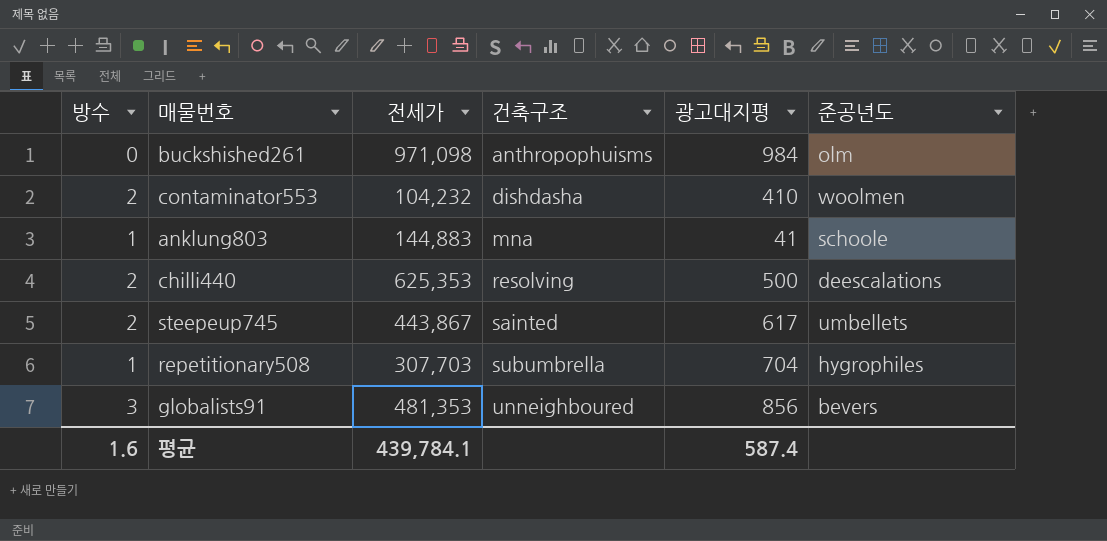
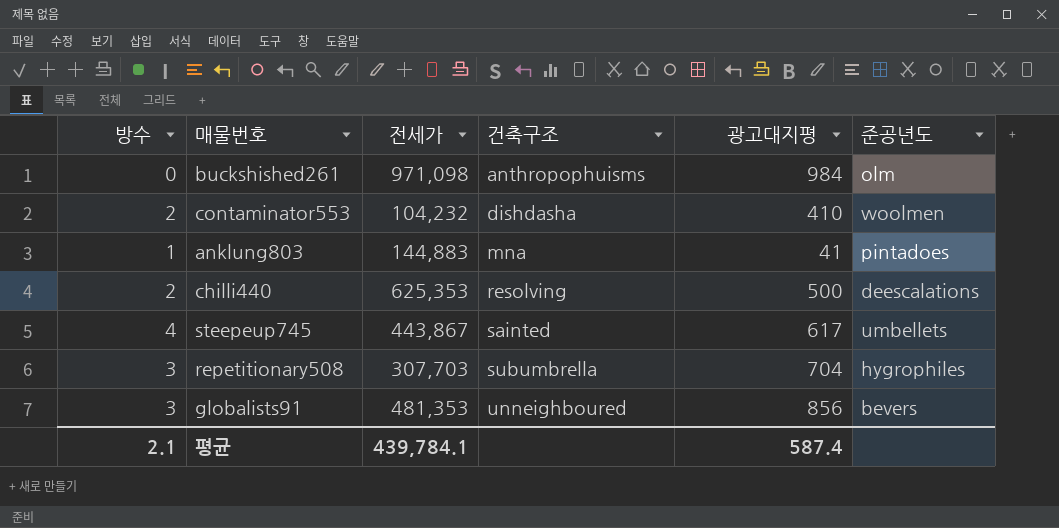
anklung803 | 준공년도: schoole -> pintadoes
steepeup745 | 방수: 2 -> 4
repetitionary508 | 방수: 1 -> 3
평균 | 방수: 1.6 -> 2.1

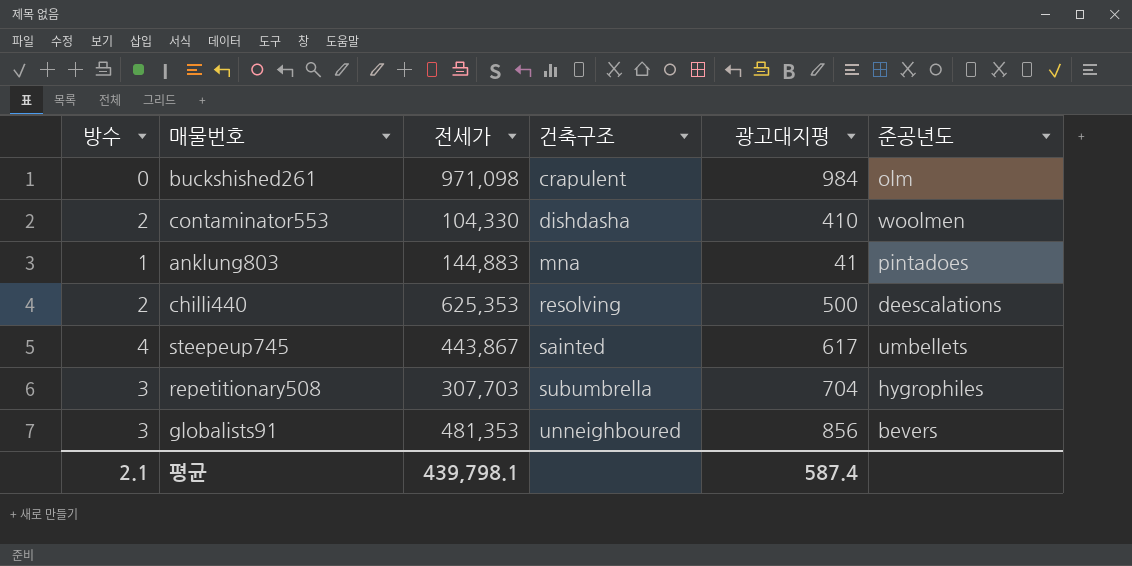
buckshished261 | 건축구조: anthropophuisms -> crapulent
contaminator553 | 전세가: 104,232 -> 104,330
평균 | 전세가: 439,784.1 -> 439,798.1

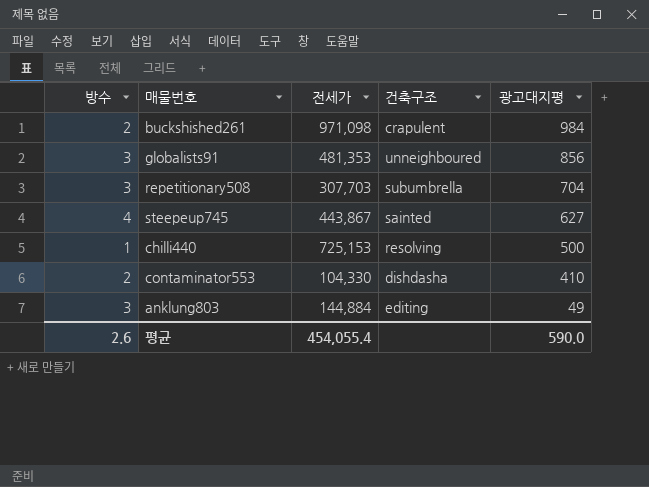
row order: 건축구조 ascending -> 광고대지평 descending
column 준공년도 | position: 6 -> none
buckshished261 | 방수: 0 -> 2
steepeup745 | 광고대지평: 617 -> 627
chilli440 | 방수: 2 -> 1
chilli440 | 전세가: 625,353 -> 725,153
anklung803 | 방수: 1 -> 3
anklung803 | 전세가: 144,883 -> 144,884
anklung803 | 건축구조: mna -> editing
anklung803 | 광고대지평: 41 -> 49
평균 | 방수: 2.1 -> 2.6
평균 | 전세가: 439,798.1 -> 454,055.4
평균 | 광고대지평: 587.4 -> 590.0

